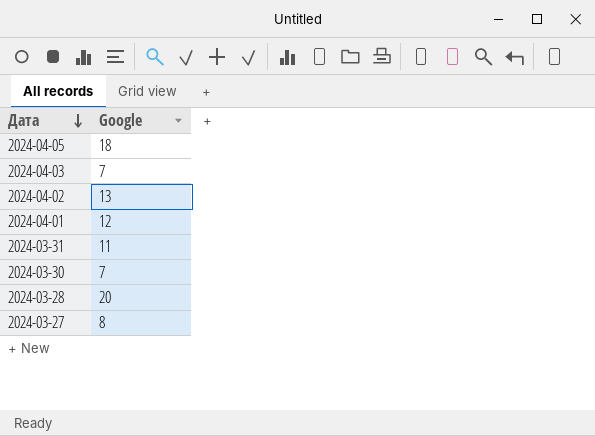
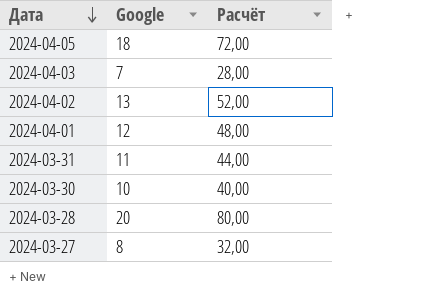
column Расчёт | formula: none -> [Google] * 4
2024-03-30 | Google: 7 -> 10

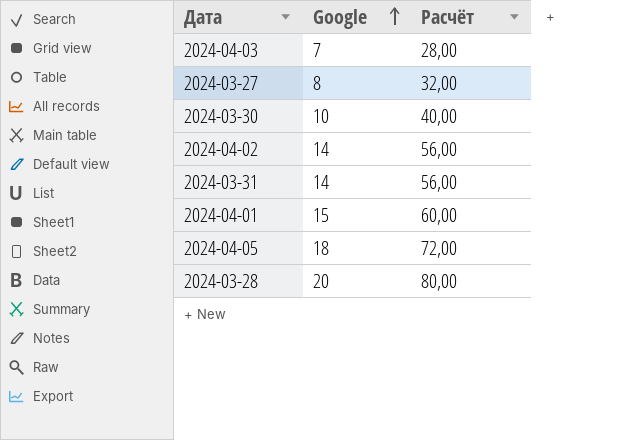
row order: Дата descending -> Google ascending
2024-04-02 | Google: 13 -> 14
2024-04-02 | Расчёт: 52,00 -> 56,00
2024-03-31 | Google: 11 -> 14
2024-03-31 | Расчёт: 44,00 -> 56,00
2024-04-01 | Google: 12 -> 15
2024-04-01 | Расчёт: 48,00 -> 60,00

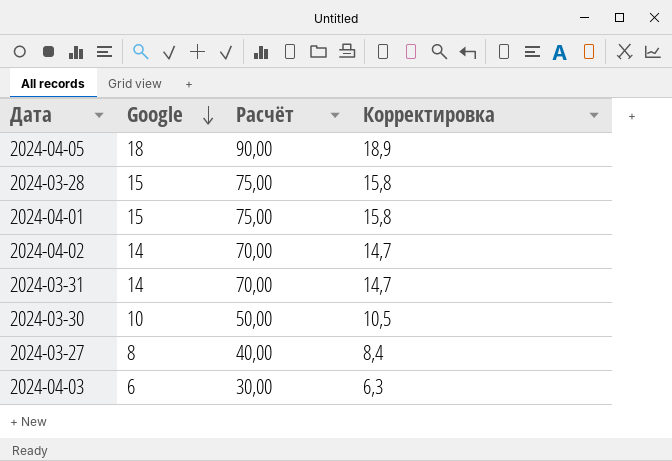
row order: Google ascending -> Google descending
column Расчёт | formula: [Google] * 4 -> [Google] * 5
column Корректировка | formula: none -> [Google] * 1,05
2024-03-28 | Google: 20 -> 15
2024-04-03 | Google: 7 -> 6

